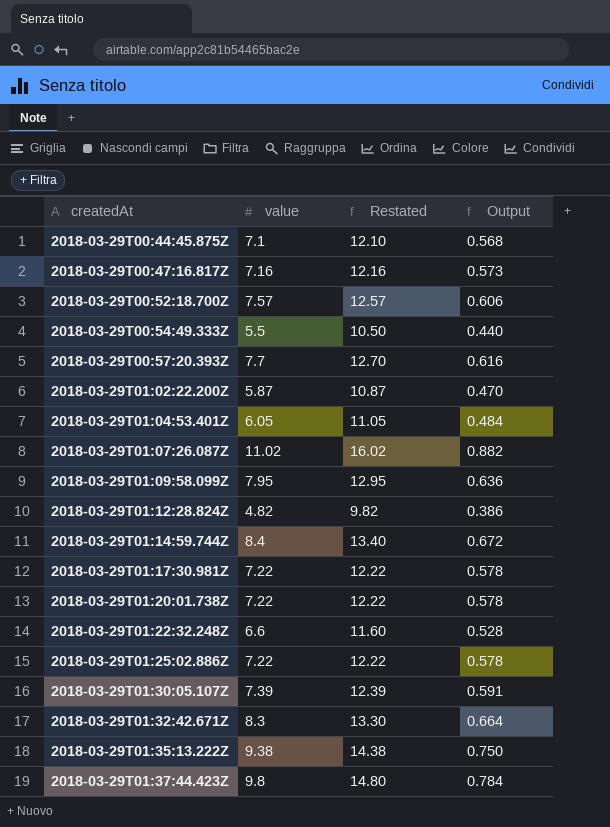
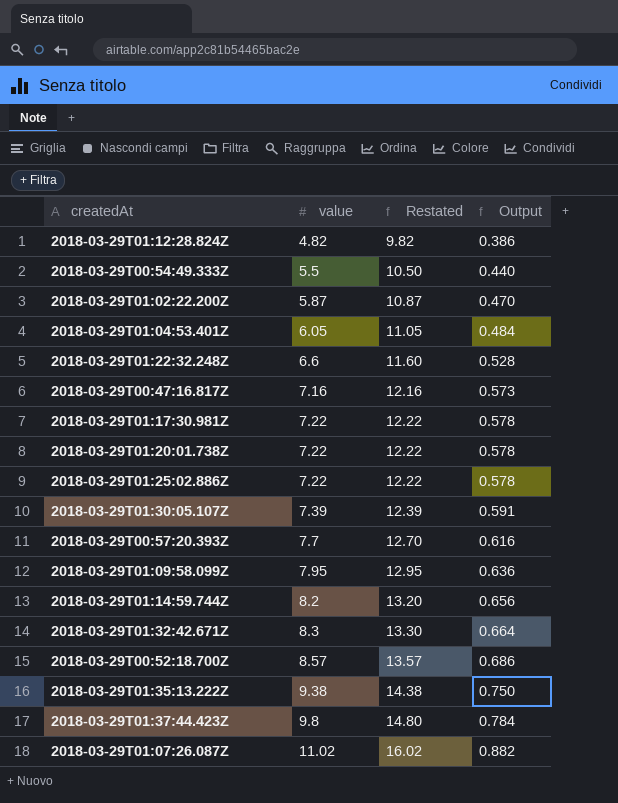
row order: createdAt ascending -> value ascending
row 2018-03-29T00:44:45.875Z: 7.1 | 12.10 | 0.568 -> none
2018-03-29T01:14:59.744Z | value: 8.4 -> 8.2
2018-03-29T01:14:59.744Z | Restated: 13.40 -> 13.20
2018-03-29T01:14:59.744Z | Output: 0.672 -> 0.656
2018-03-29T00:52:18.700Z | value: 7.57 -> 8.57
2018-03-29T00:52:18.700Z | Restated: 12.57 -> 13.57
2018-03-29T00:52:18.700Z | Output: 0.606 -> 0.686

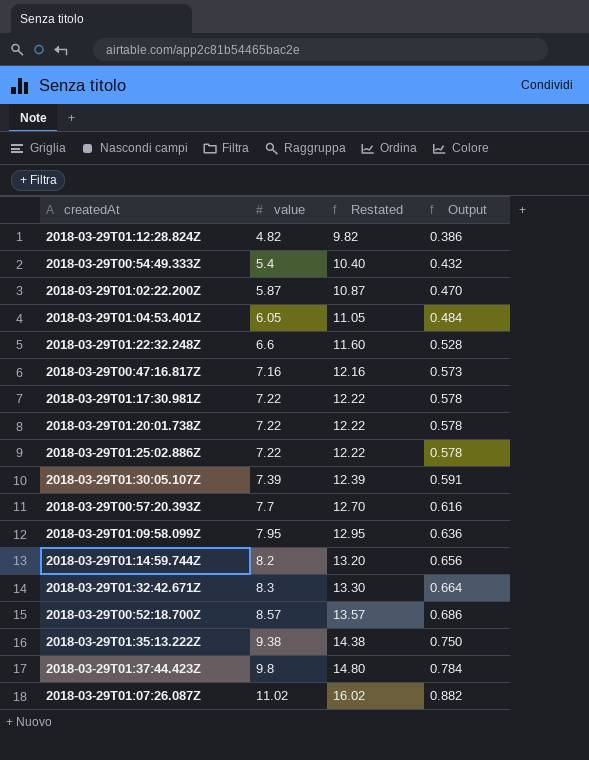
2018-03-29T00:54:49.333Z | value: 5.5 -> 5.4
2018-03-29T00:54:49.333Z | Restated: 10.50 -> 10.40
2018-03-29T00:54:49.333Z | Output: 0.440 -> 0.432

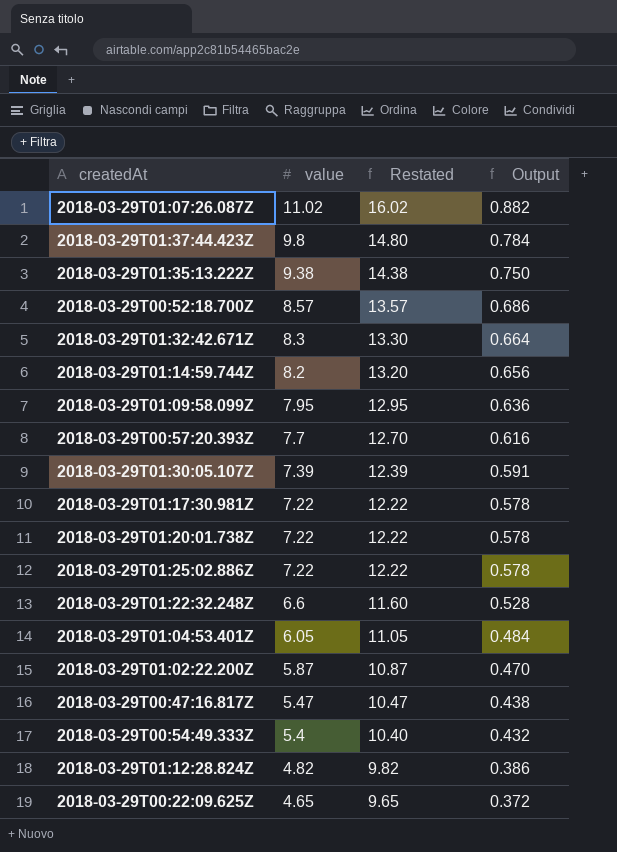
row order: value ascending -> value descending
2018-03-29T00:47:16.817Z | value: 7.16 -> 5.47
2018-03-29T00:47:16.817Z | Restated: 12.16 -> 10.47
2018-03-29T00:47:16.817Z | Output: 0.573 -> 0.438
row 2018-03-29T00:22:09.625Z: none -> 4.65 | 9.65 | 0.372

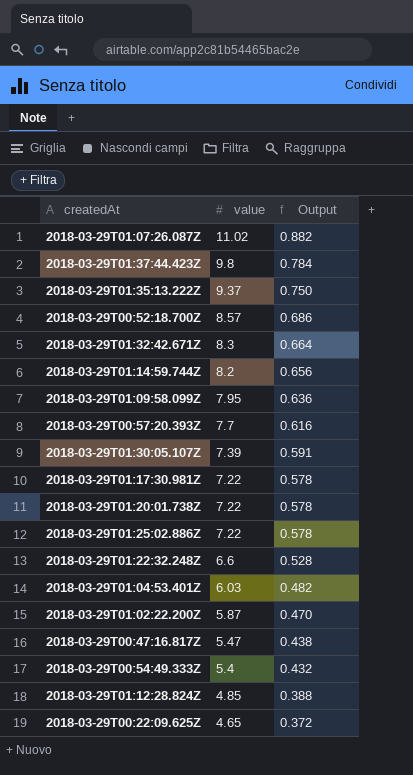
column Restated | formula: [value] + 5 -> none
2018-03-29T01:35:13.222Z | value: 9.38 -> 9.37
2018-03-29T01:04:53.401Z | value: 6.05 -> 6.03
2018-03-29T01:04:53.401Z | Output: 0.484 -> 0.482
2018-03-29T01:12:28.824Z | value: 4.82 -> 4.85
2018-03-29T01:12:28.824Z | Output: 0.386 -> 0.388

